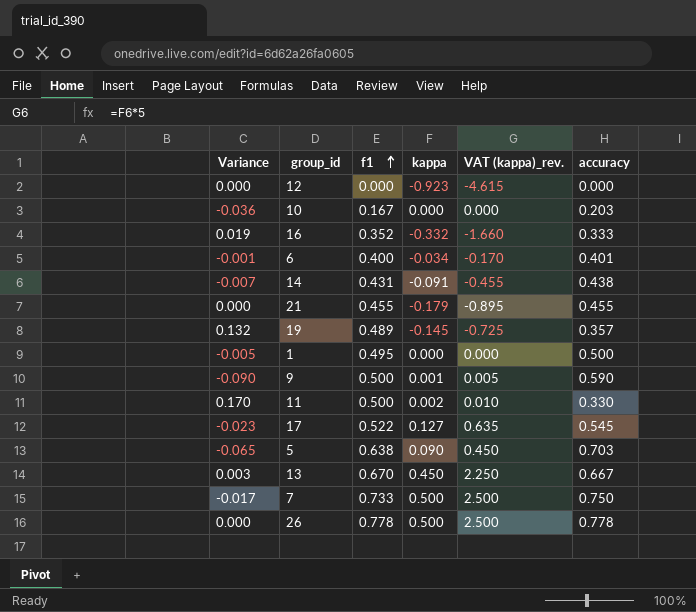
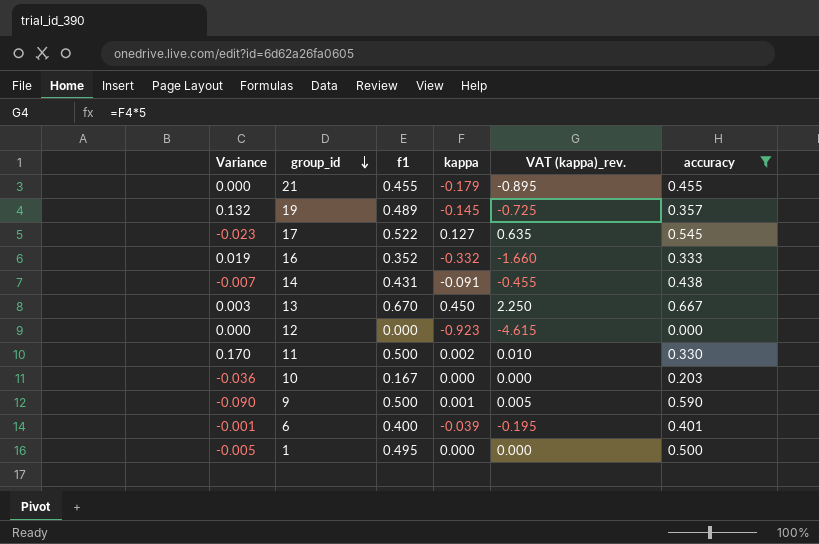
filter: none -> accuracy <= 0.667
row order: f1 ascending -> group_id descending
6 | kappa: -0.034 -> -0.039
6 | VAT (kappa)_rev.: -0.170 -> -0.195

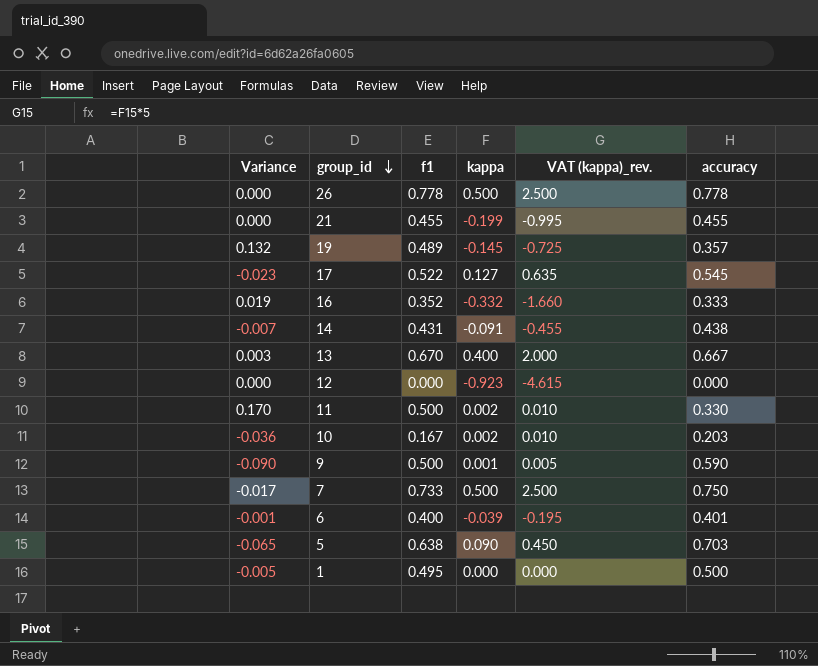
filter: accuracy <= 0.667 -> none
21 | kappa: -0.179 -> -0.199
21 | VAT (kappa)_rev.: -0.895 -> -0.995
13 | kappa: 0.450 -> 0.400
13 | VAT (kappa)_rev.: 2.250 -> 2.000
10 | kappa: 0.000 -> 0.002
10 | VAT (kappa)_rev.: 0.000 -> 0.010

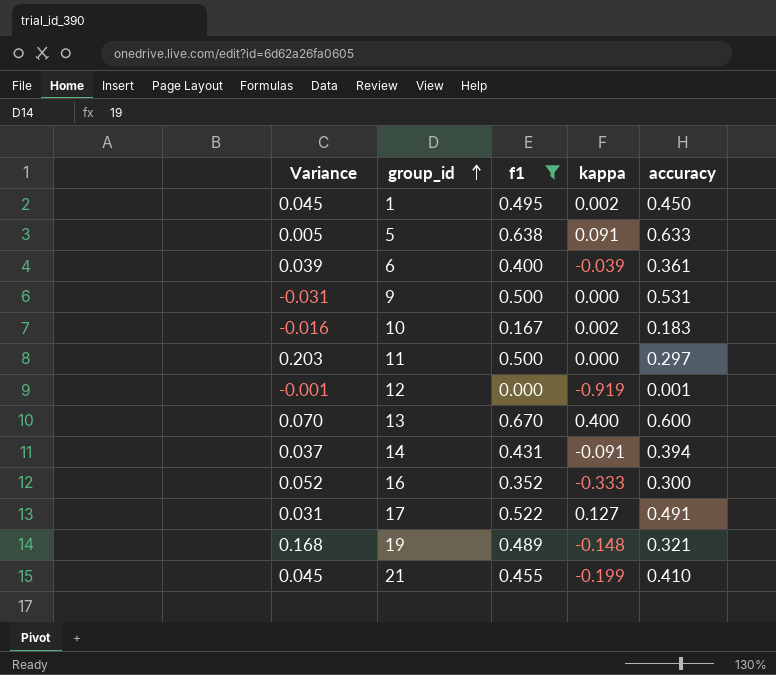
filter: none -> f1 <= 0.670
row order: group_id descending -> group_id ascending
column VAT (kappa)_rev. | formula: [kappa] * 5 -> none
1 | Variance: -0.005 -> 0.045
1 | kappa: 0.000 -> 0.002
1 | accuracy: 0.500 -> 0.450
5 | Variance: -0.065 -> 0.005
5 | kappa: 0.090 -> 0.091
5 | accuracy: 0.703 -> 0.633
6 | Variance: -0.001 -> 0.039
6 | accuracy: 0.401 -> 0.361
9 | Variance: -0.090 -> -0.031
9 | kappa: 0.001 -> 0.000
9 | accuracy: 0.590 -> 0.531
10 | Variance: -0.036 -> -0.016
10 | accuracy: 0.203 -> 0.183
11 | Variance: 0.170 -> 0.203
11 | kappa: 0.002 -> 0.000
11 | accuracy: 0.330 -> 0.297
12 | Variance: 0.000 -> -0.001
12 | kappa: -0.923 -> -0.919
12 | accuracy: 0.000 -> 0.001
13 | Variance: 0.003 -> 0.070
13 | accuracy: 0.667 -> 0.600
14 | Variance: -0.007 -> 0.037
14 | accuracy: 0.438 -> 0.394
16 | Variance: 0.019 -> 0.052
16 | kappa: -0.332 -> -0.333
16 | accuracy: 0.333 -> 0.300
17 | Variance: -0.023 -> 0.031
17 | accuracy: 0.545 -> 0.491
19 | Variance: 0.132 -> 0.168
19 | kappa: -0.145 -> -0.148
19 | accuracy: 0.357 -> 0.321
21 | Variance: 0.000 -> 0.045
21 | accuracy: 0.455 -> 0.410

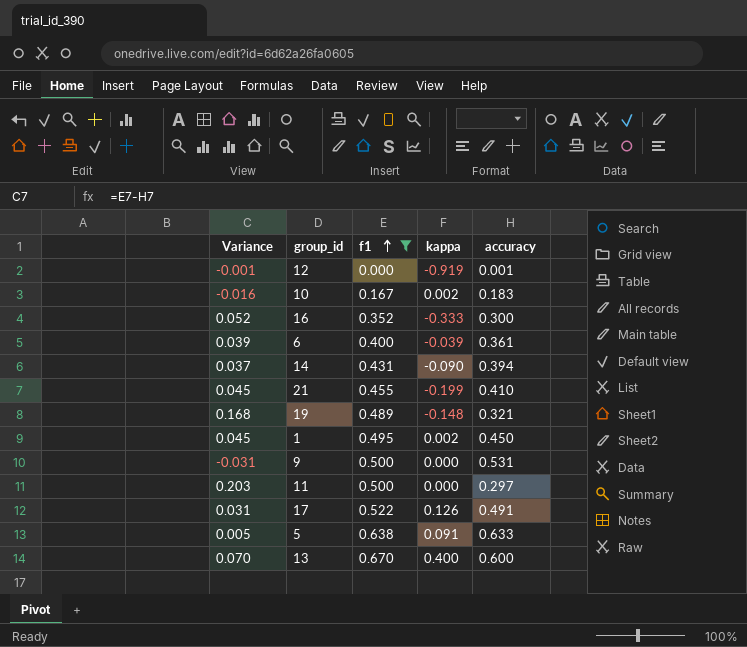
row order: group_id ascending -> f1 ascending
14 | kappa: -0.091 -> -0.090
17 | kappa: 0.127 -> 0.126

